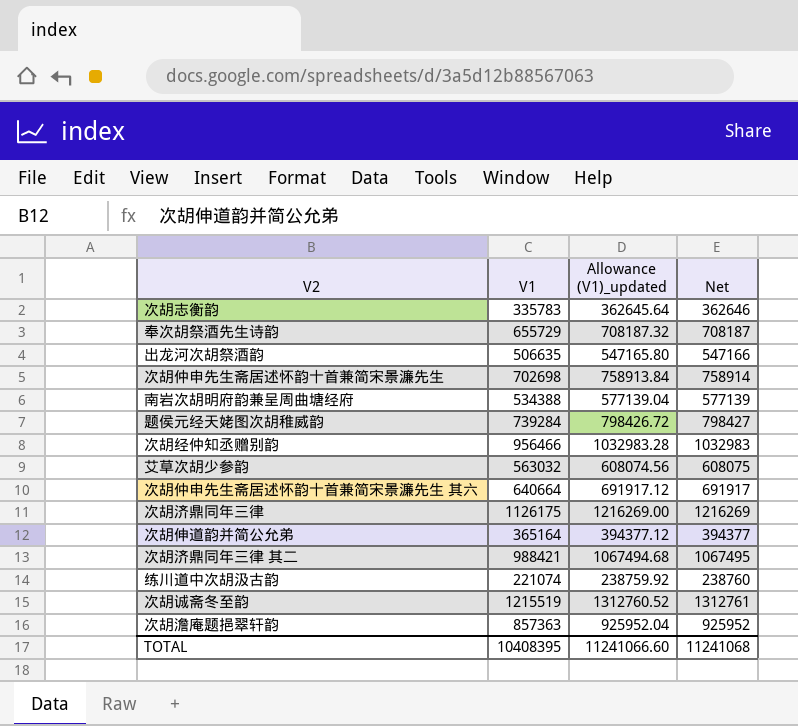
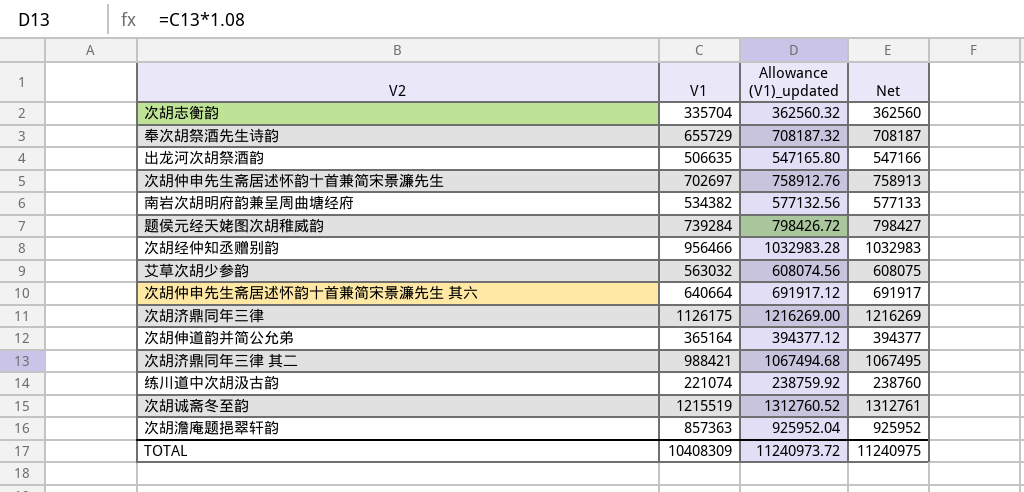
次胡志衡韵 | V1: 335783 -> 335704
次胡志衡韵 | Allowance (V1)_updated: 362645.64 -> 362560.32
次胡志衡韵 | Net: 362646 -> 362560
次胡仲申先生斋居述怀韵十首兼简宋景濂先生 | V1: 702698 -> 702697
次胡仲申先生斋居述怀韵十首兼简宋景濂先生 | Allowance (V1)_updated: 758913.84 -> 758912.76
次胡仲申先生斋居述怀韵十首兼简宋景濂先生 | Net: 758914 -> 758913
南岩次胡明府韵兼呈周曲塘经府 | V1: 534388 -> 534382
南岩次胡明府韵兼呈周曲塘经府 | Allowance (V1)_updated: 577139.04 -> 577132.56
南岩次胡明府韵兼呈周曲塘经府 | Net: 577139 -> 577133
TOTAL | V1: 10408395 -> 10408309
TOTAL | Allowance (V1)_updated: 11241066.60 -> 11240973.72
TOTAL | Net: 11241068 -> 11240975

